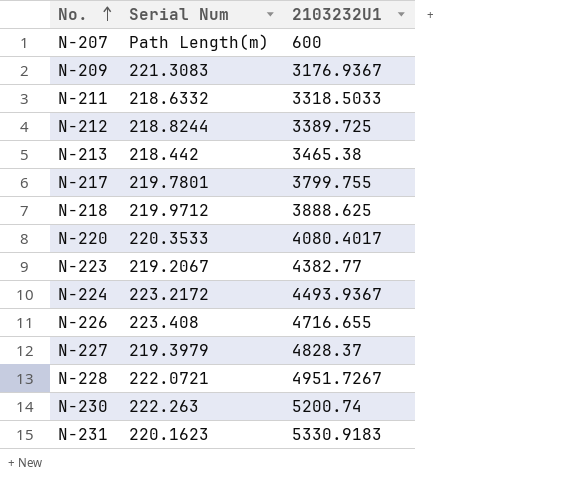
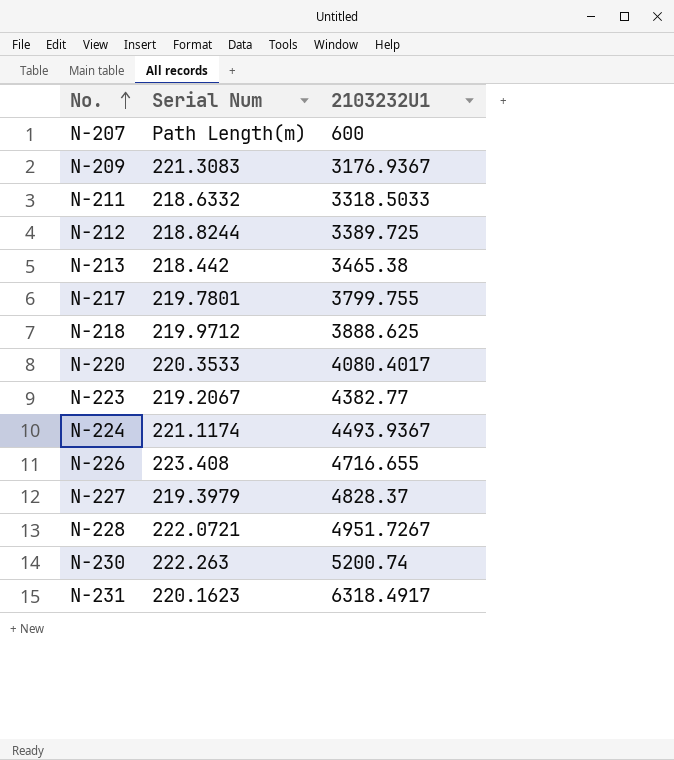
N-224 | Serial Num: 223.2172 -> 221.1174
N-231 | 2103232U1: 5330.9183 -> 6318.4917

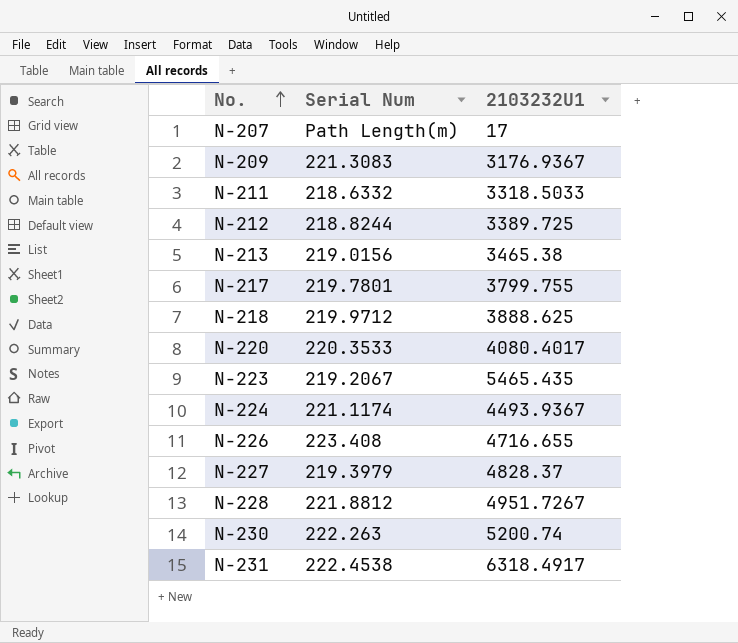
N-207 | 2103232U1: 600 -> 17
N-213 | Serial Num: 218.442 -> 219.0156
N-223 | 2103232U1: 4382.77 -> 5465.435
N-228 | Serial Num: 222.0721 -> 221.8812
N-231 | Serial Num: 220.1623 -> 222.4538

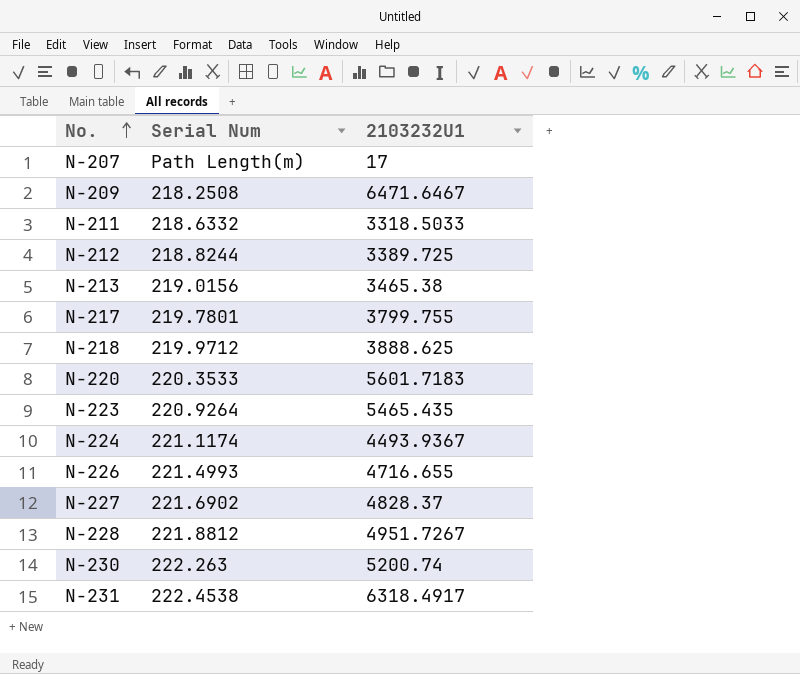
N-209 | Serial Num: 221.3083 -> 218.2508
N-209 | 2103232U1: 3176.9367 -> 6471.6467
N-220 | 2103232U1: 4080.4017 -> 5601.7183
N-223 | Serial Num: 219.2067 -> 220.9264
N-226 | Serial Num: 223.408 -> 221.4993
N-227 | Serial Num: 219.3979 -> 221.6902

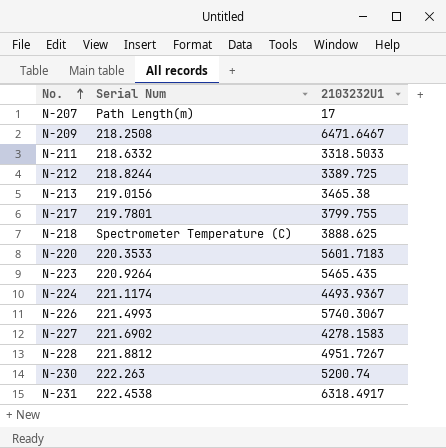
N-218 | Serial Num: 219.9712 -> Spectrometer Temperature (C)
N-226 | 2103232U1: 4716.655 -> 5740.3067
N-227 | 2103232U1: 4828.37 -> 4278.1583

